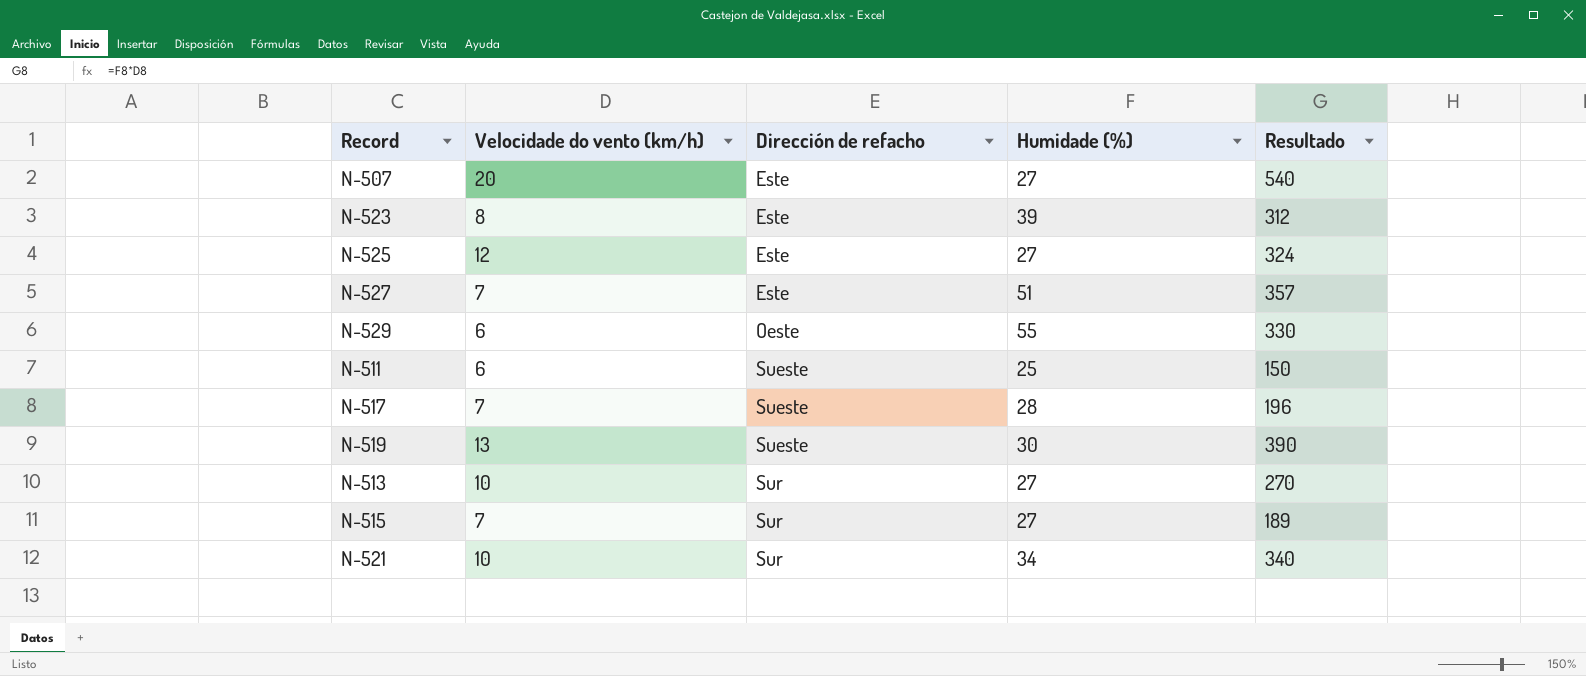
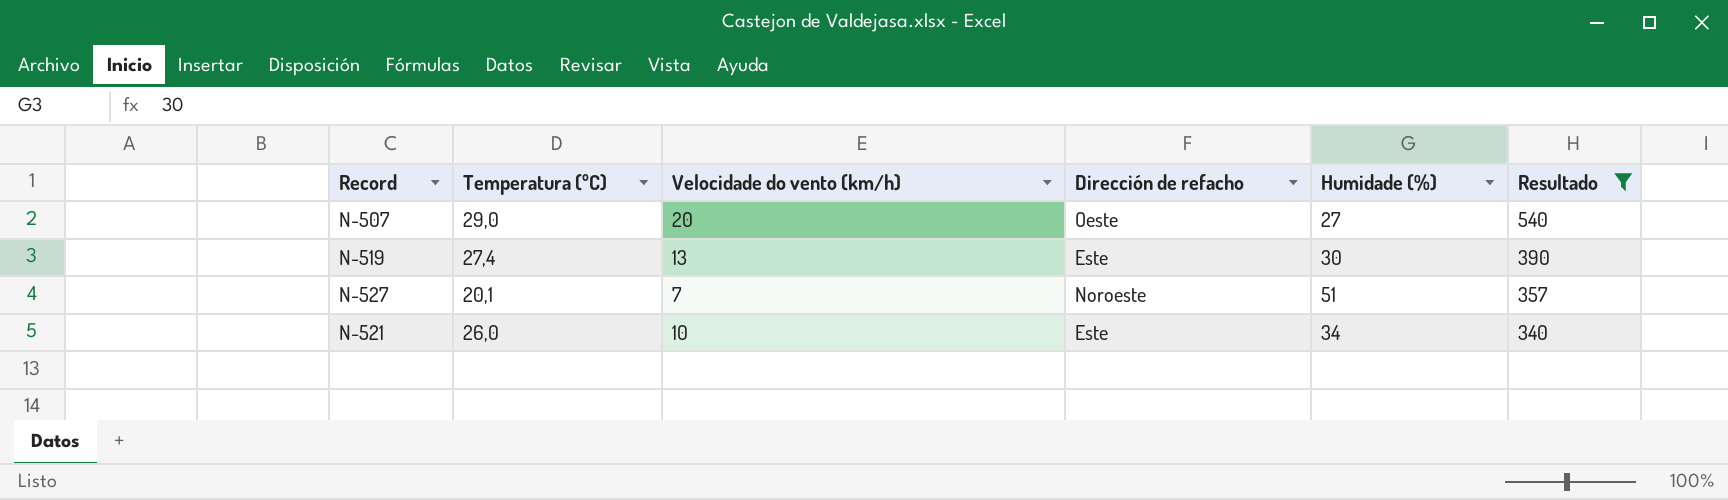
filter: none -> Resultado >= 340
row order: Dirección de refacho ascending -> Resultado descending
column Temperatura (ºC) | position: none -> 2
N-507 | Dirección de refacho: Este -> Oeste
N-519 | Dirección de refacho: Sueste -> Este
N-527 | Dirección de refacho: Este -> Noroeste
N-521 | Dirección de refacho: Sur -> Este

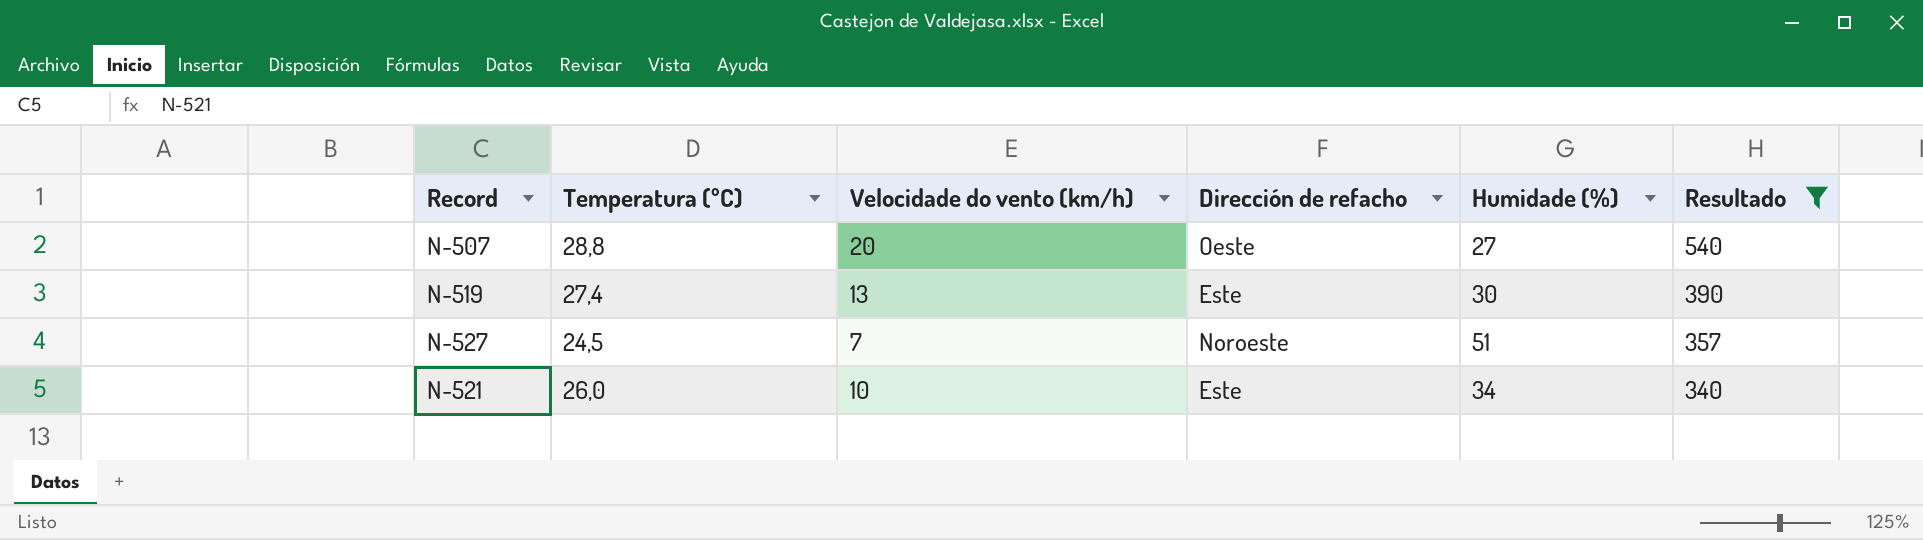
N-507 | Temperatura (ºC): 29,0 -> 28,8
N-527 | Temperatura (ºC): 20,1 -> 24,5

